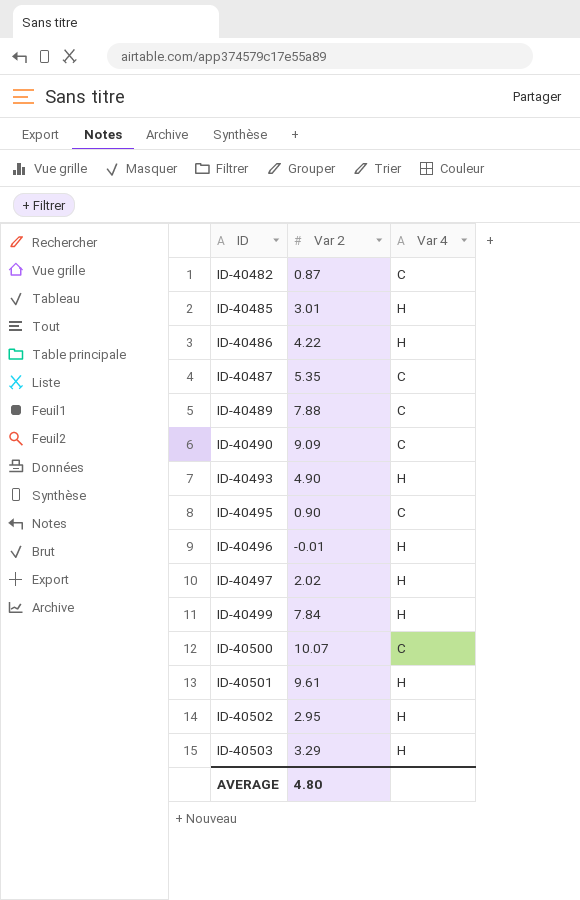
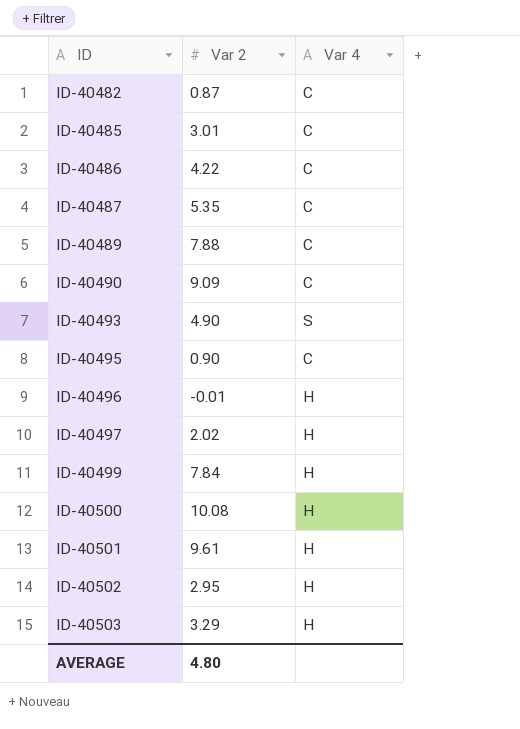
ID-40485 | Var 4: H -> C
ID-40486 | Var 4: H -> C
ID-40493 | Var 4: H -> S
ID-40500 | Var 2: 10.07 -> 10.08
ID-40500 | Var 4: C -> H

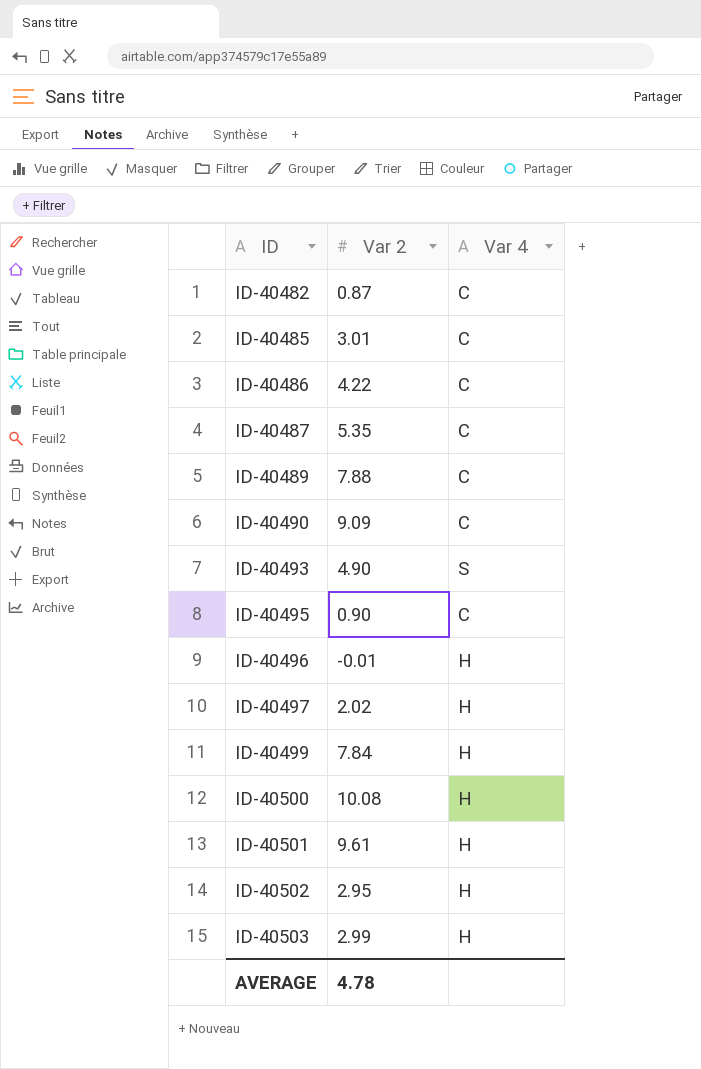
ID-40503 | Var 2: 3.29 -> 2.99
AVERAGE | Var 2: 4.80 -> 4.78

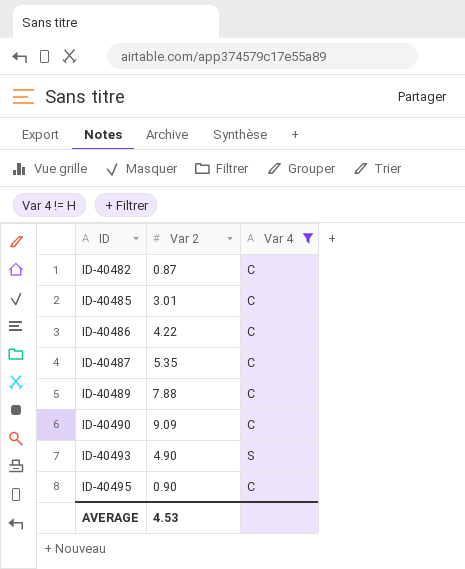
filter: none -> Var 4 != H
AVERAGE | Var 2: 4.78 -> 4.53

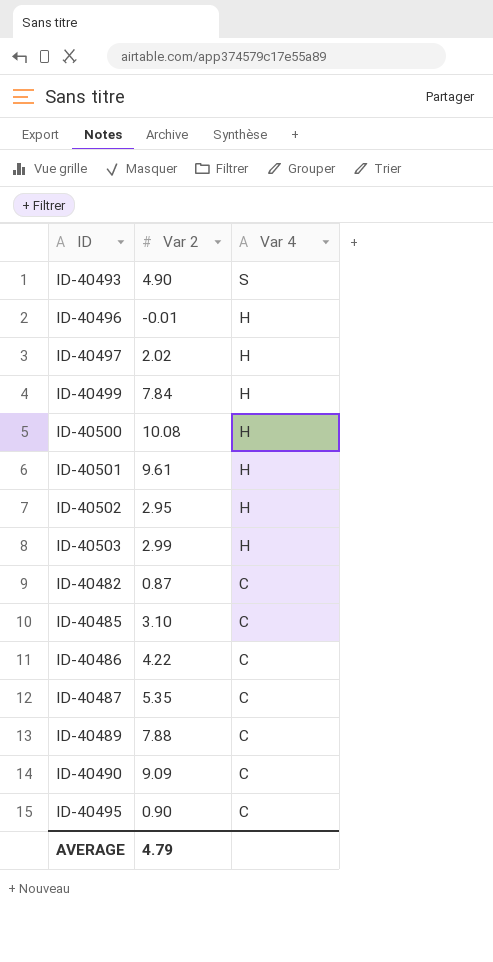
filter: Var 4 != H -> none
row order: ID ascending -> Var 4 descending
ID-40485 | Var 2: 3.01 -> 3.10
AVERAGE | Var 2: 4.53 -> 4.79

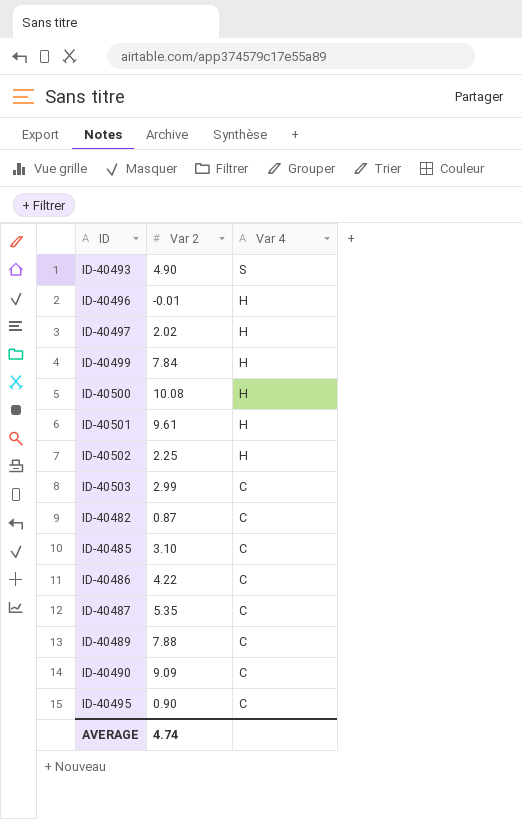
ID-40502 | Var 2: 2.95 -> 2.25
ID-40503 | Var 4: H -> C
AVERAGE | Var 2: 4.79 -> 4.74

